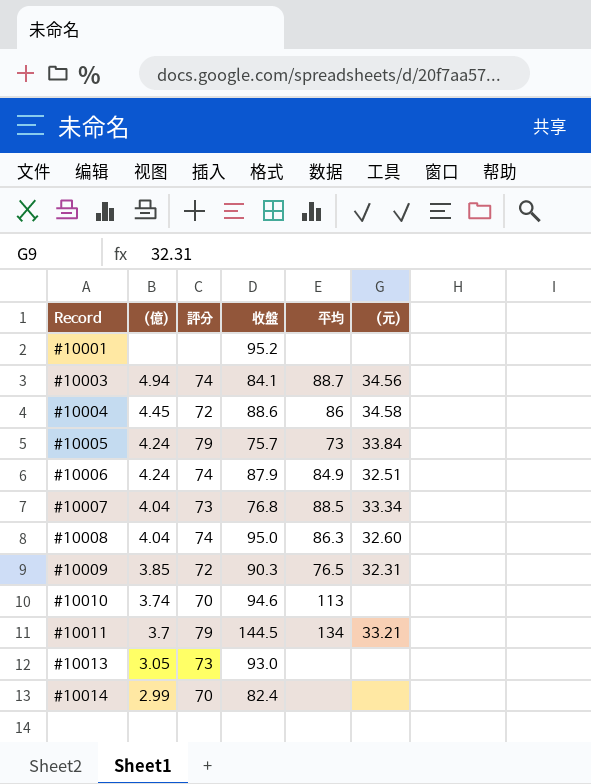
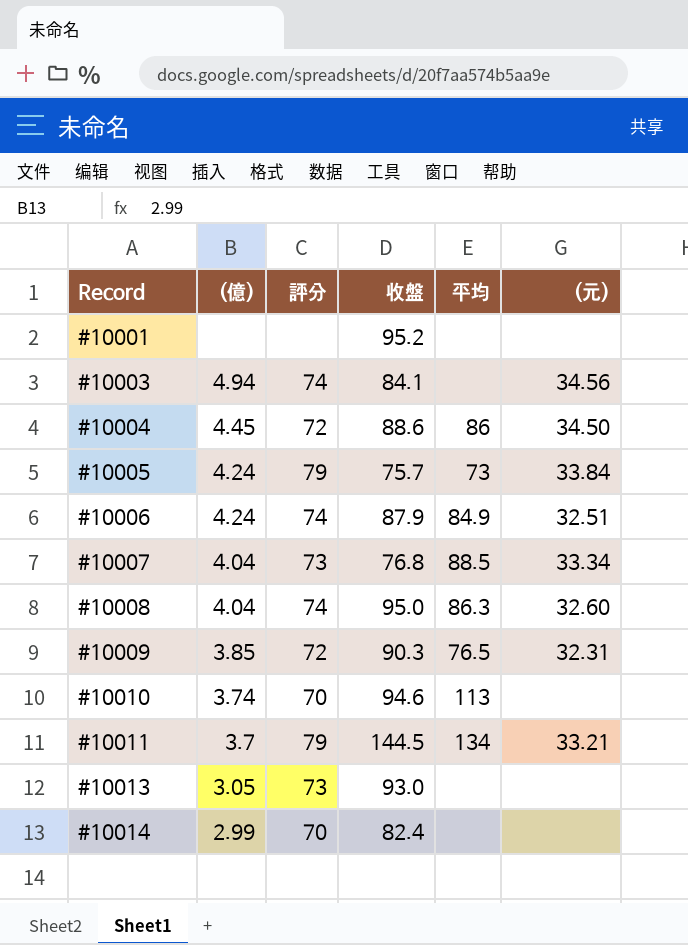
#10003 | 平均: 88.7 -> none
#10004 | (元): 34.58 -> 34.50

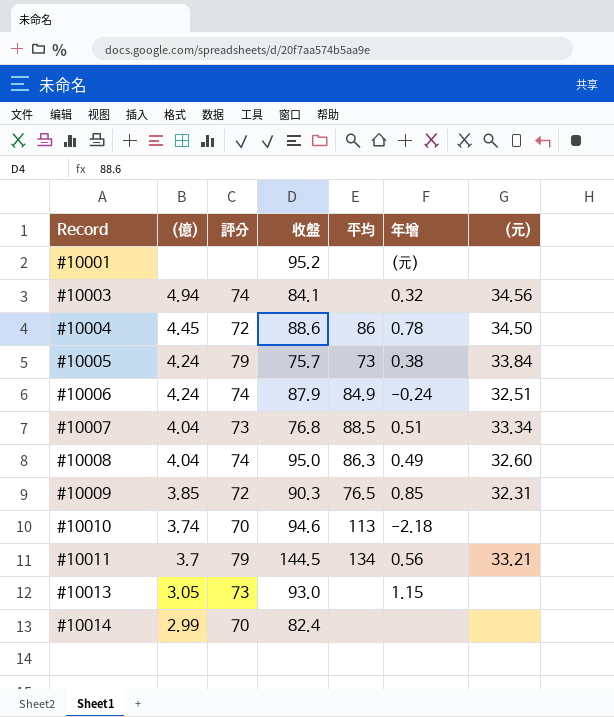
column 年增 | position: none -> 6

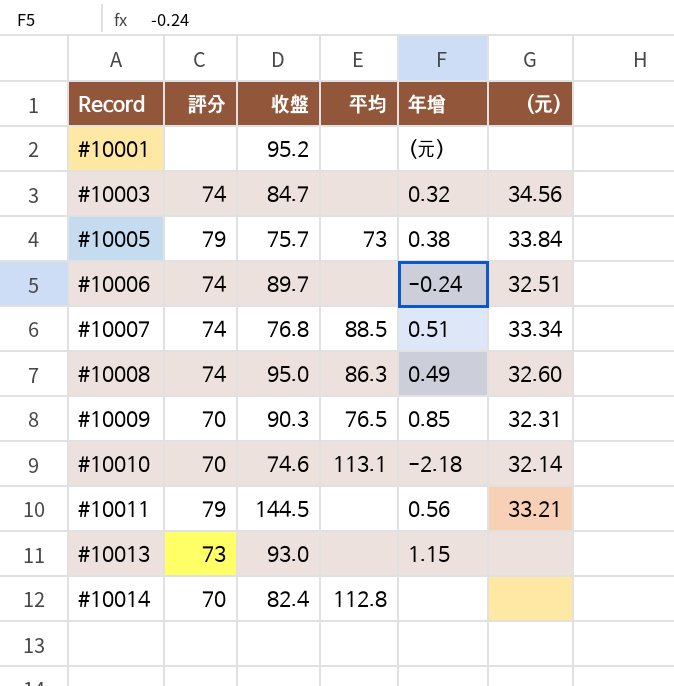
column (億) | position: 2 -> none
row #10004: 4.45 | 72 | 88.6 | 86 | 0.78 | 34.50 -> none
#10003 | 收盤: 84.1 -> 84.7
#10006 | 收盤: 87.9 -> 89.7
#10006 | 平均: 84.9 -> none
#10007 | 評分: 73 -> 74
#10009 | 評分: 72 -> 70
#10010 | 收盤: 94.6 -> 74.6
#10010 | 平均: 113 -> 113.1
#10010 | (元): none -> 32.14
#10011 | 平均: 134 -> none
#10014 | 平均: none -> 112.8

